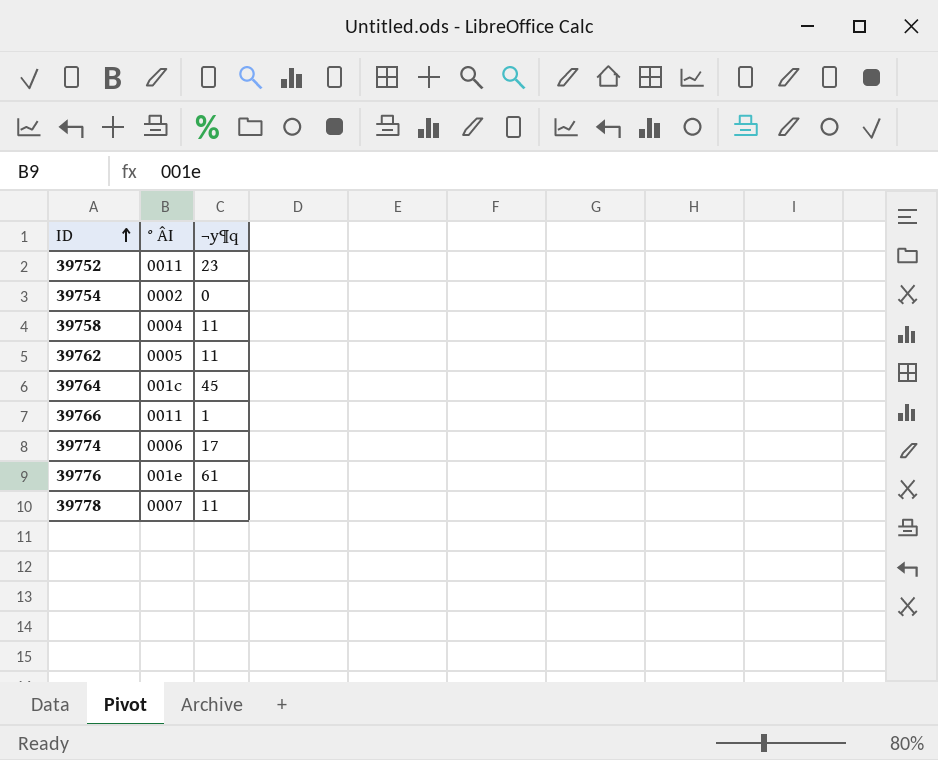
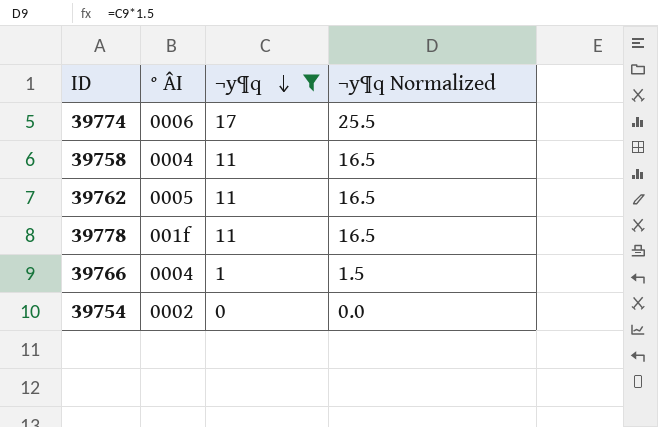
filter: none -> ¬y¶q <= 17
row order: ID ascending -> ¬y¶q descending
column ¬y¶q Normalized | formula: none -> [¬y¶q] * 1.5
39778 | ° ÂI: 0007 -> 001f
39766 | ° ÂI: 0011 -> 0004

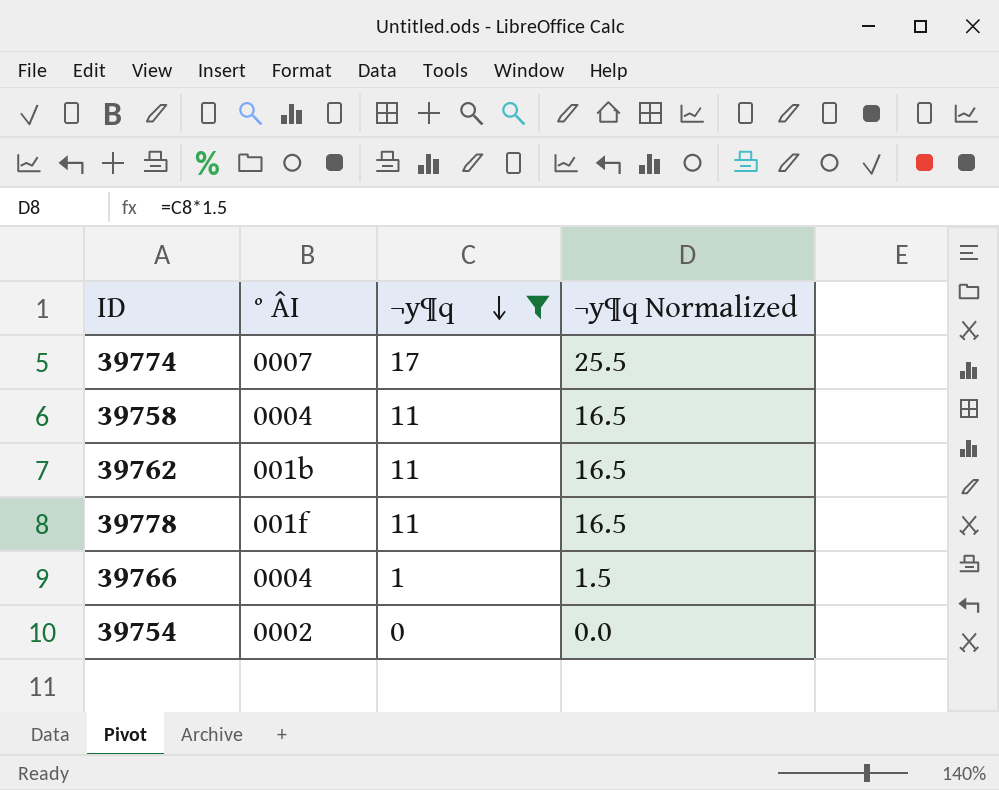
39774 | ° ÂI: 0006 -> 0007
39762 | ° ÂI: 0005 -> 001b

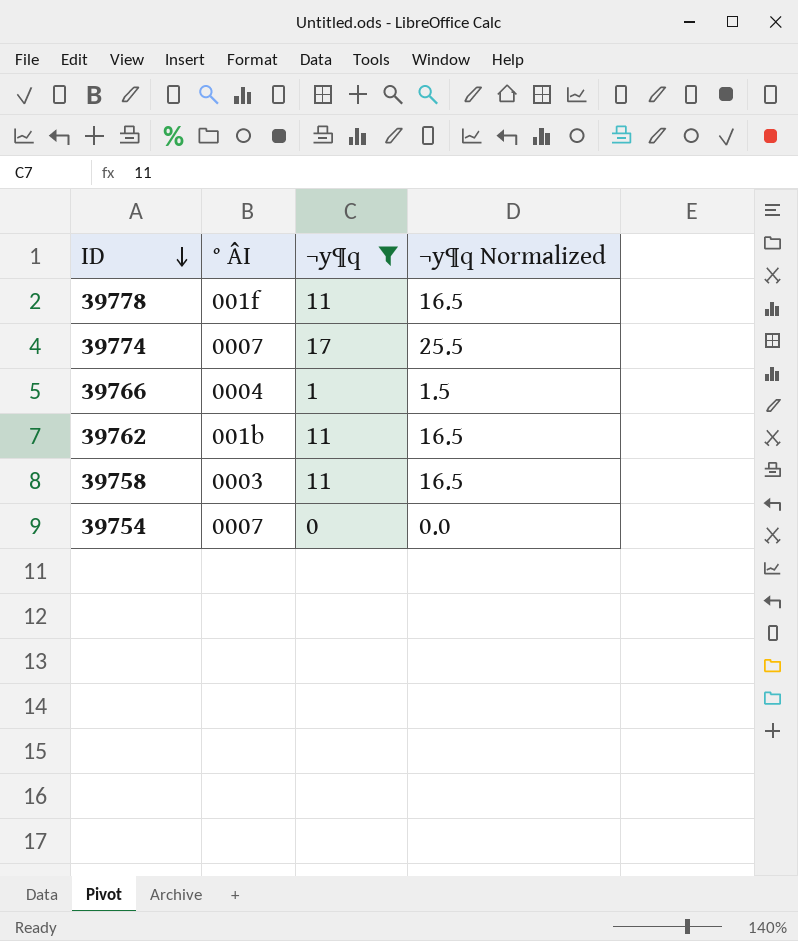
row order: ¬y¶q descending -> ID descending
39758 | ° ÂI: 0004 -> 0003
39754 | ° ÂI: 0002 -> 0007

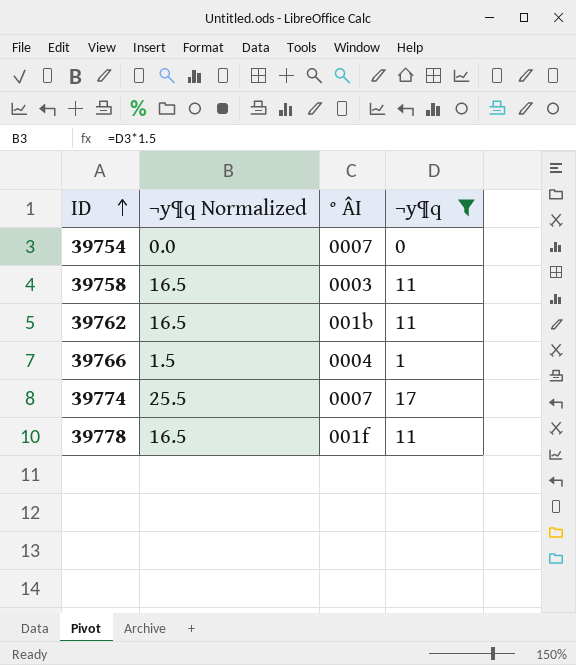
row order: ID descending -> ID ascending
column ¬y¶q Normalized | position: 4 -> 2

